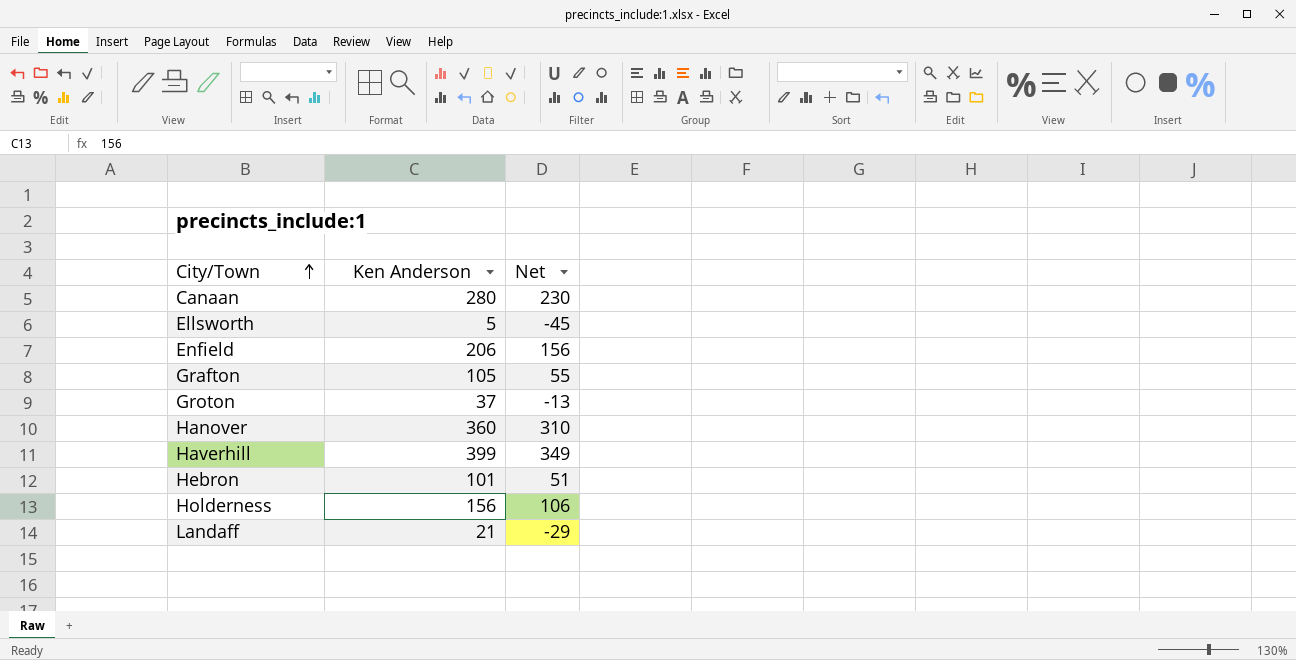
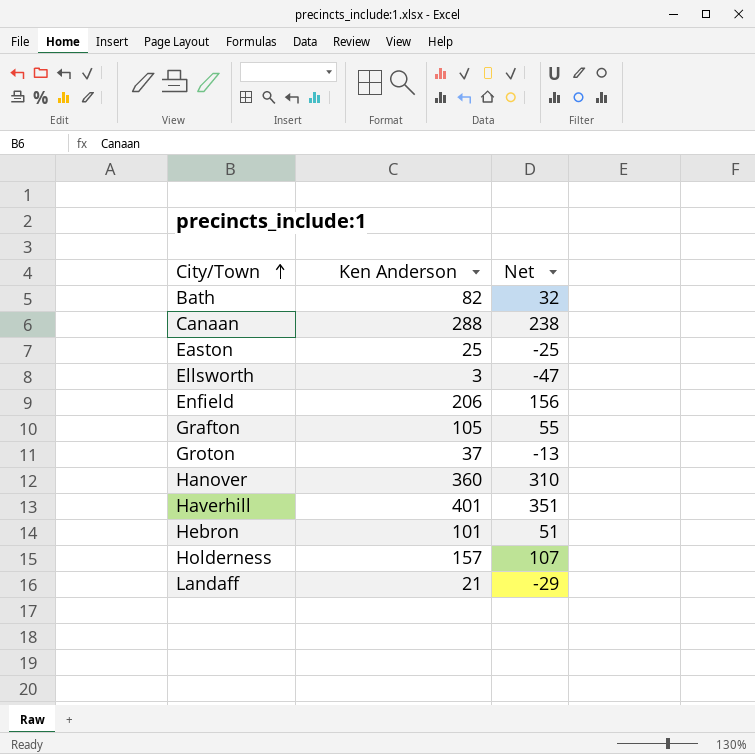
row Bath: none -> 82 | 32
Canaan | Ken Anderson: 280 -> 288
Canaan | Net: 230 -> 238
row Easton: none -> 25 | -25
Ellsworth | Ken Anderson: 5 -> 3
Ellsworth | Net: -45 -> -47
Haverhill | Ken Anderson: 399 -> 401
Haverhill | Net: 349 -> 351
Holderness | Ken Anderson: 156 -> 157
Holderness | Net: 106 -> 107

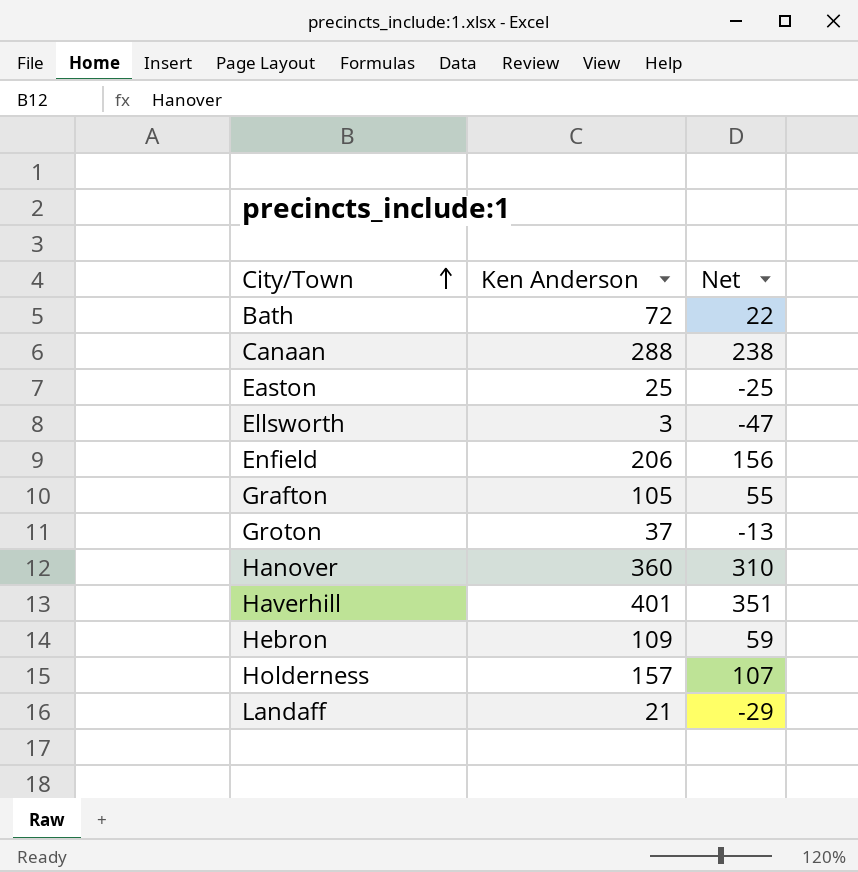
Bath | Ken Anderson: 82 -> 72
Bath | Net: 32 -> 22
Hebron | Ken Anderson: 101 -> 109
Hebron | Net: 51 -> 59

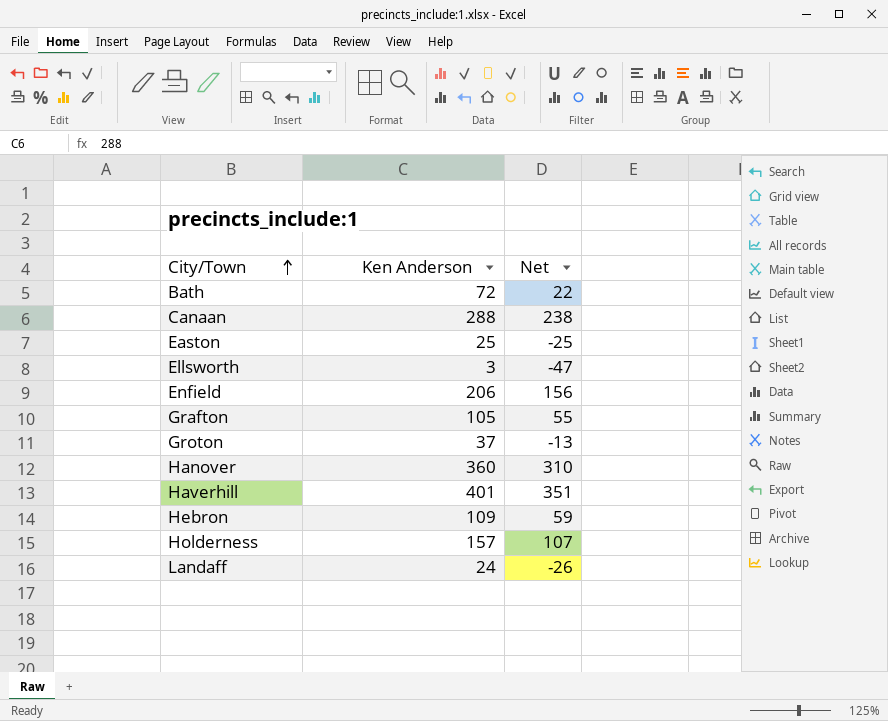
Landaff | Ken Anderson: 21 -> 24
Landaff | Net: -29 -> -26

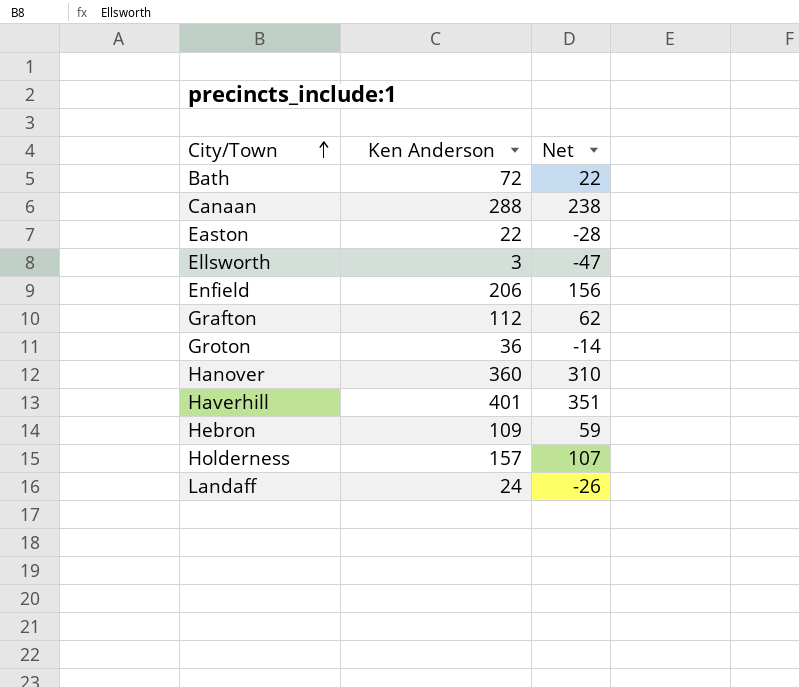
Easton | Ken Anderson: 25 -> 22
Easton | Net: -25 -> -28
Grafton | Ken Anderson: 105 -> 112
Grafton | Net: 55 -> 62
Groton | Ken Anderson: 37 -> 36
Groton | Net: -13 -> -14

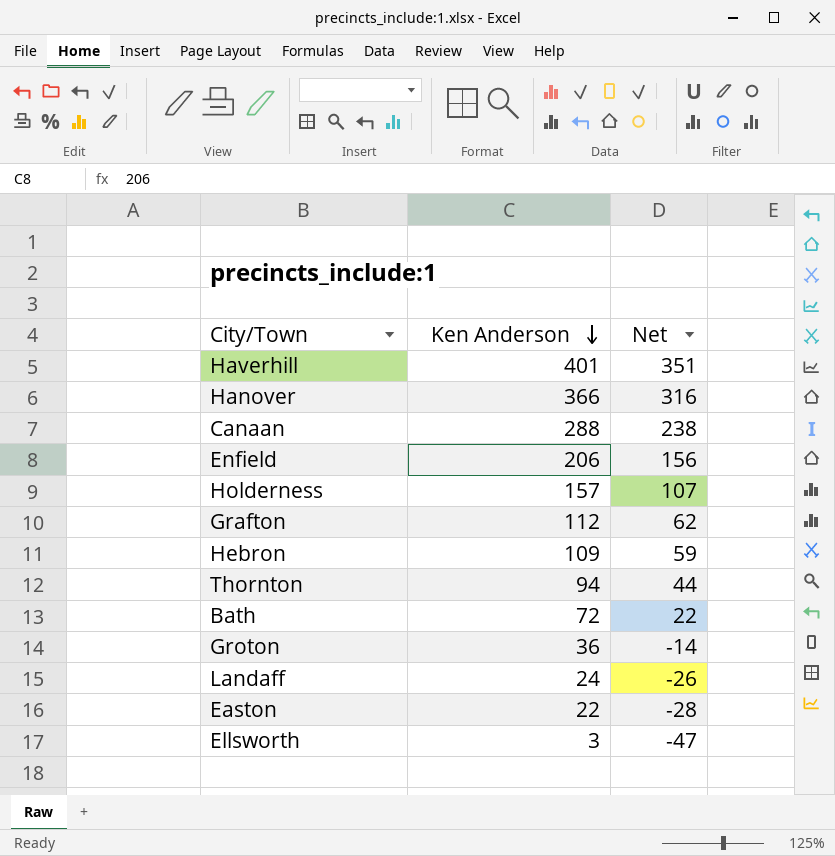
row order: City/Town ascending -> Ken Anderson descending
Hanover | Ken Anderson: 360 -> 366
Hanover | Net: 310 -> 316
row Thornton: none -> 94 | 44

